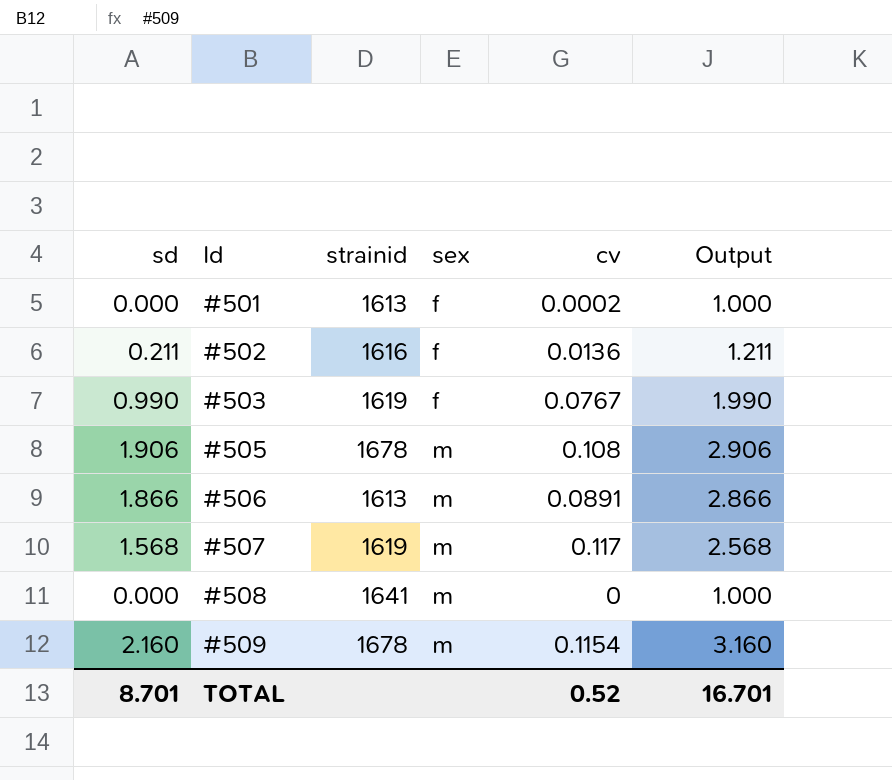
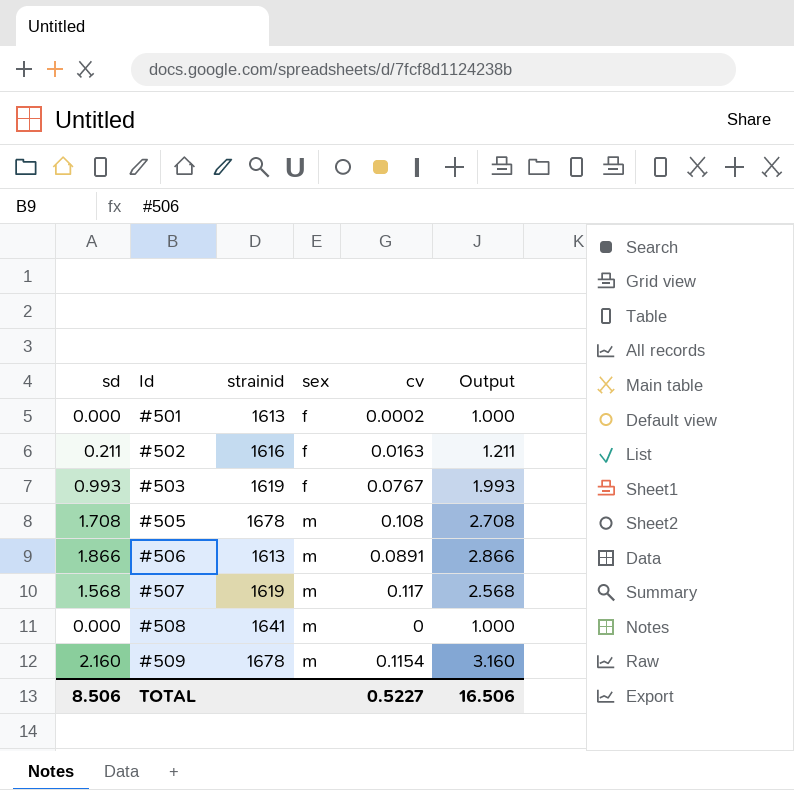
#502 | cv: 0.0136 -> 0.0163
#503 | sd: 0.990 -> 0.993
#503 | Output: 1.990 -> 1.993
#505 | sd: 1.906 -> 1.708
#505 | Output: 2.906 -> 2.708
TOTAL | sd: 8.701 -> 8.506
TOTAL | cv: 0.52 -> 0.5227
TOTAL | Output: 16.701 -> 16.506

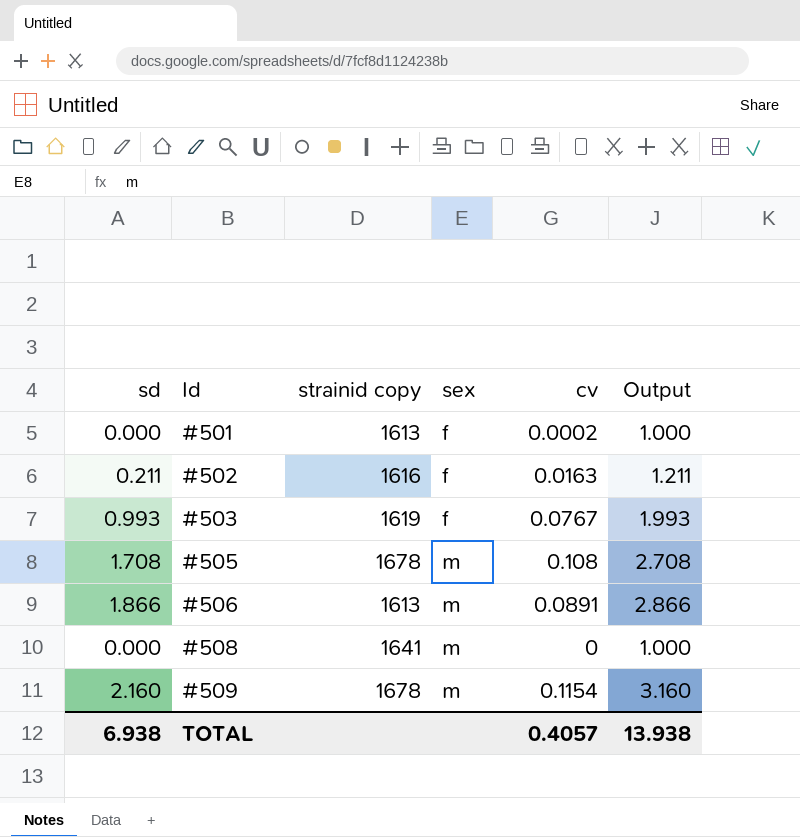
column name: strainid -> strainid copy
row #507: 1.568 | 1619 | m | 0.117 | 2.568 -> none
TOTAL | sd: 8.506 -> 6.938
TOTAL | cv: 0.5227 -> 0.4057
TOTAL | Output: 16.506 -> 13.938

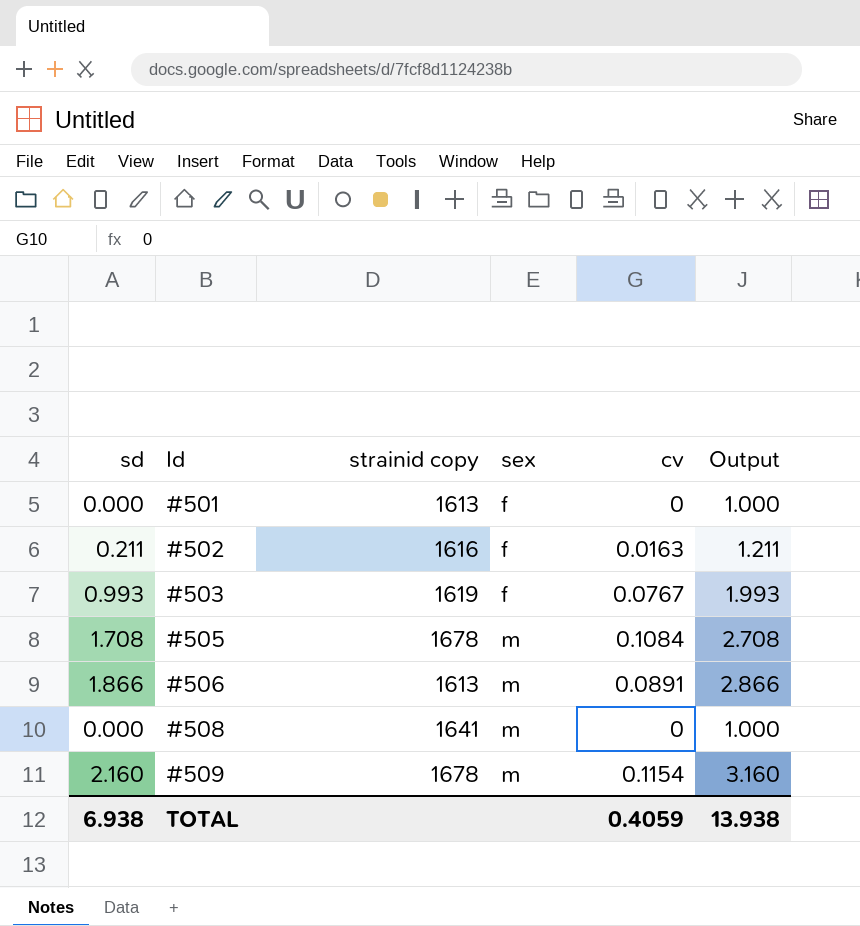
#501 | cv: 0.0002 -> 0
#505 | cv: 0.108 -> 0.1084
TOTAL | cv: 0.4057 -> 0.4059

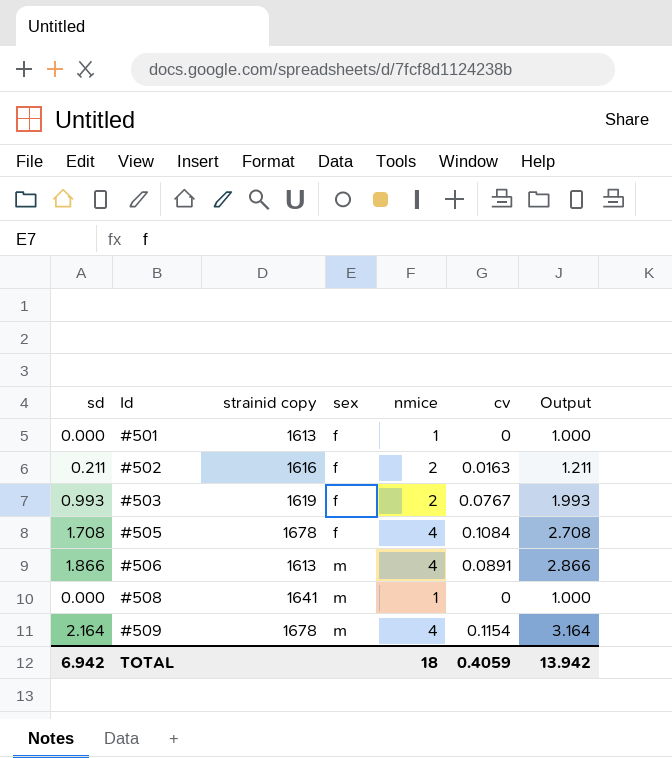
column nmice | position: none -> 5
#505 | sex: m -> f
#509 | sd: 2.160 -> 2.164
#509 | Output: 3.160 -> 3.164
TOTAL | sd: 6.938 -> 6.942
TOTAL | Output: 13.938 -> 13.942

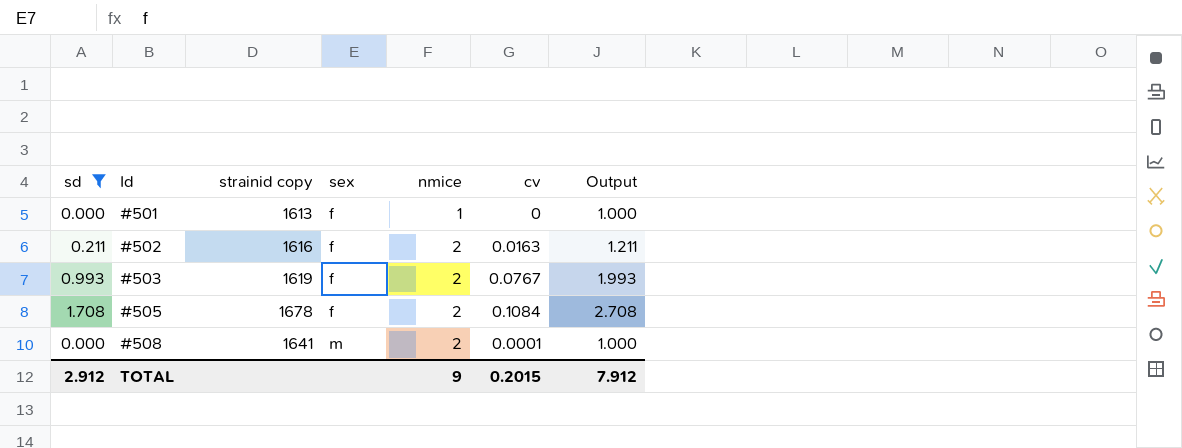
filter: none -> sd <= 1.708
#505 | nmice: 4 -> 2
#508 | nmice: 1 -> 2
#508 | cv: 0 -> 0.0001
TOTAL | sd: 6.942 -> 2.912
TOTAL | nmice: 18 -> 9
TOTAL | cv: 0.4059 -> 0.2015
TOTAL | Output: 13.942 -> 7.912

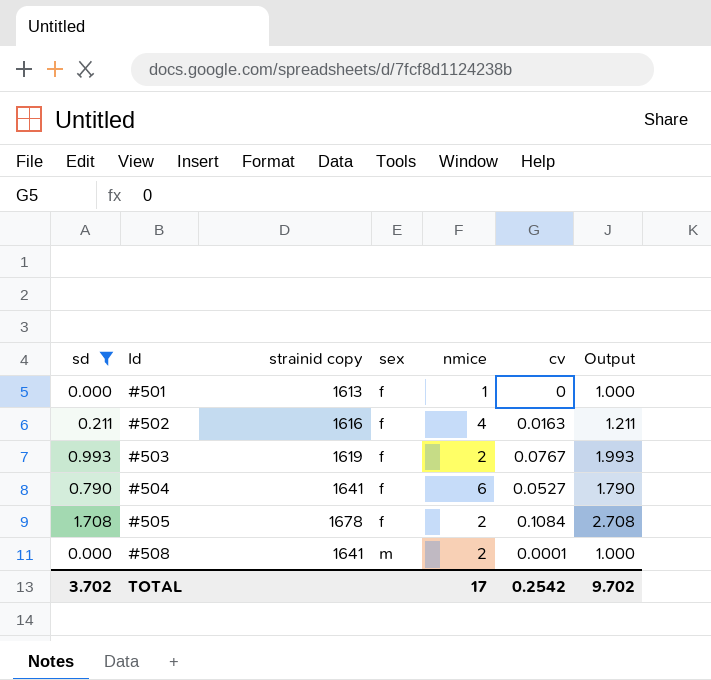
#502 | nmice: 2 -> 4
row #504: none -> 0.790 | 1641 | f | 6 | 0.0527 | 1.790
TOTAL | sd: 2.912 -> 3.702
TOTAL | nmice: 9 -> 17
TOTAL | cv: 0.2015 -> 0.2542
TOTAL | Output: 7.912 -> 9.702

